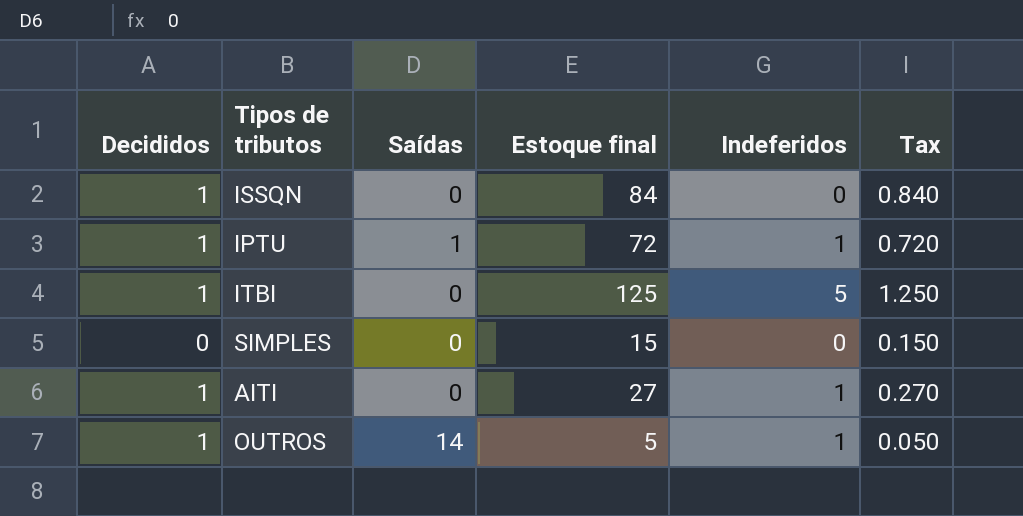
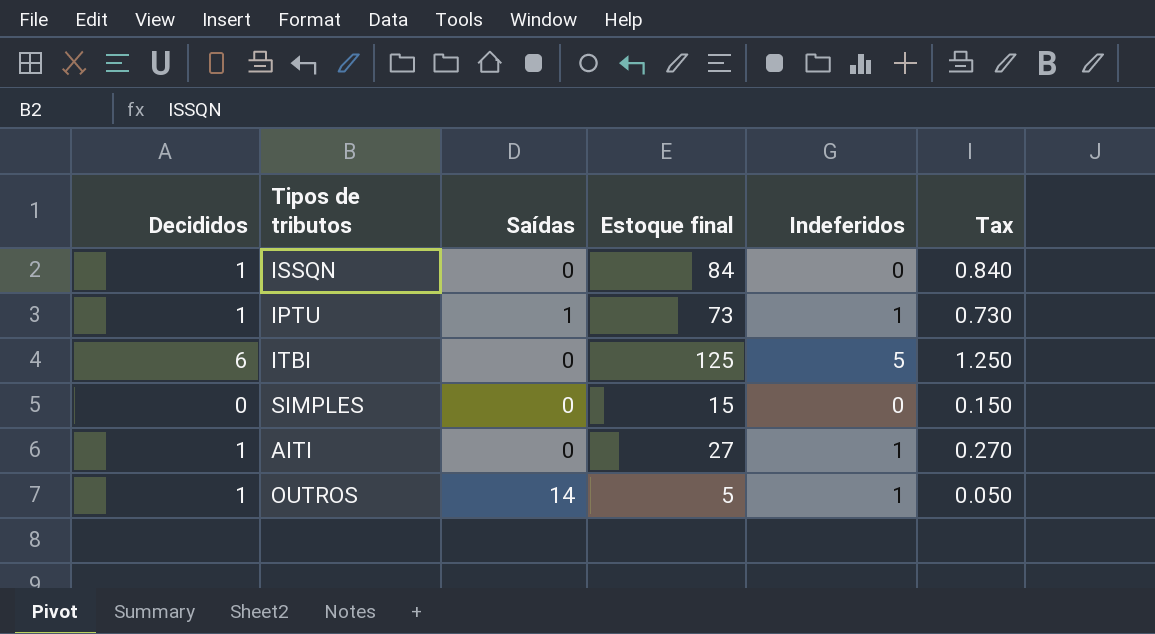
IPTU | Estoque final: 72 -> 73
IPTU | Tax: 0.720 -> 0.730
ITBI | Decididos: 1 -> 6

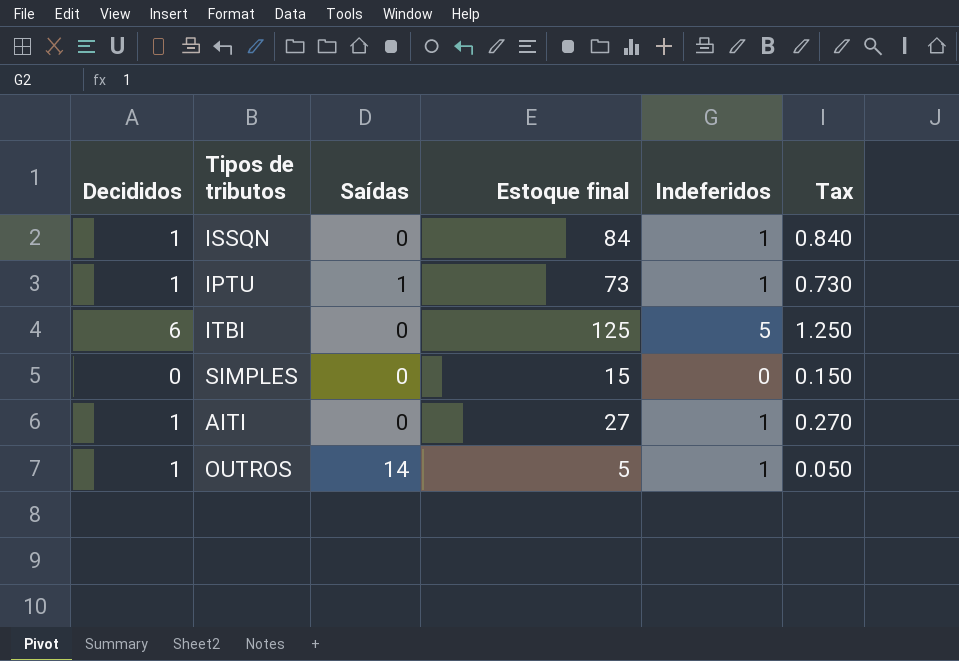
ISSQN | Indeferidos: 0 -> 1

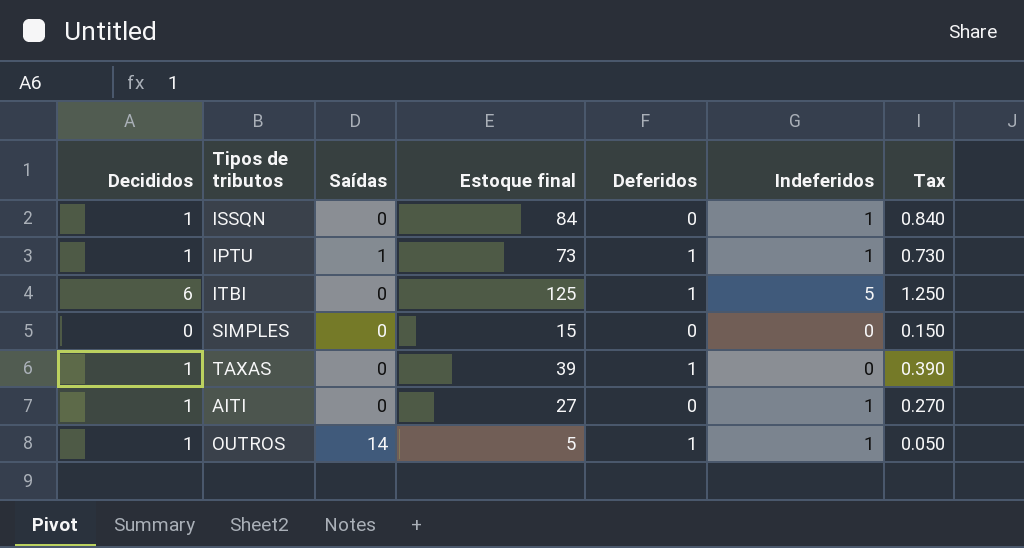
column Deferidos | position: none -> 5
row TAXAS: none -> 1 | 0 | 39 | 1 | 0 | 0.390

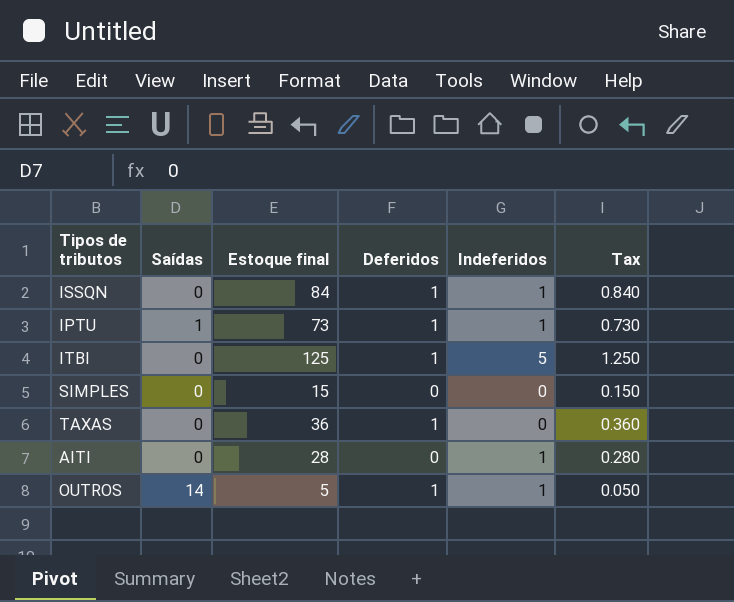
column Decididos | position: 1 -> none
ISSQN | Deferidos: 0 -> 1
TAXAS | Estoque final: 39 -> 36
TAXAS | Tax: 0.390 -> 0.360
AITI | Estoque final: 27 -> 28
AITI | Tax: 0.270 -> 0.280

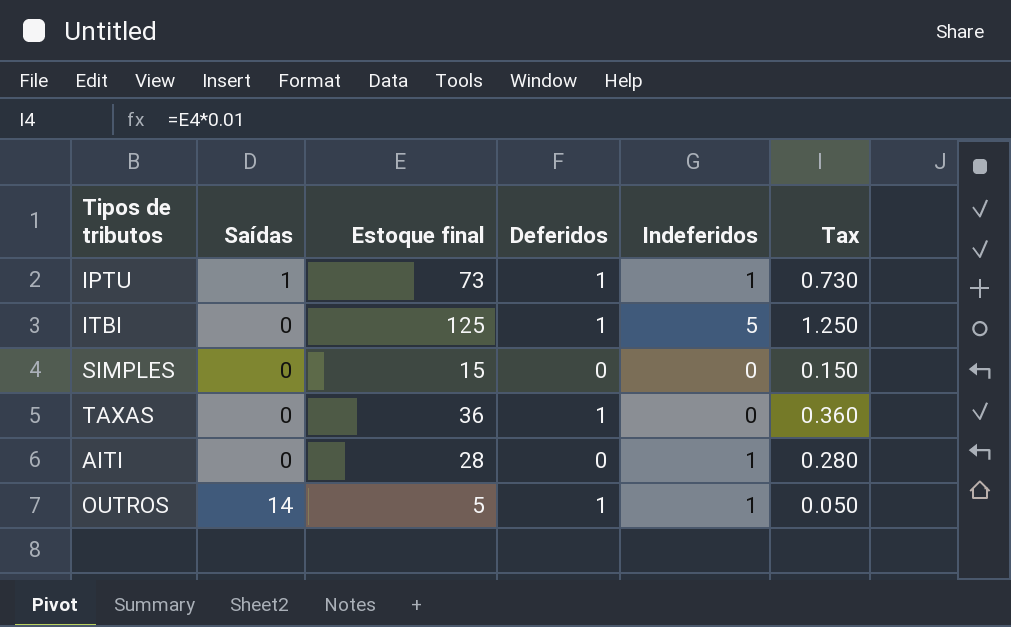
row ISSQN: 0 | 84 | 1 | 1 | 0.840 -> none

